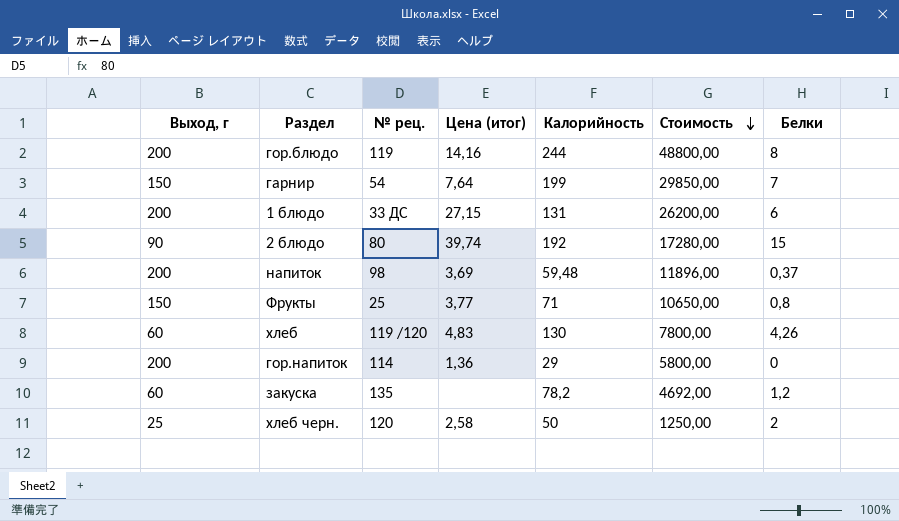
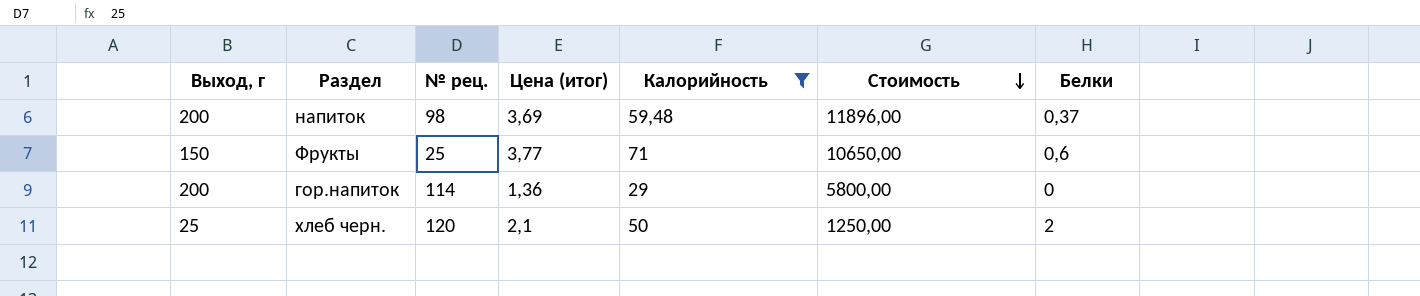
filter: none -> Калорийность <= 71
Фрукты | Белки: 0,8 -> 0,6
хлеб черн. | Цена (итог): 2,58 -> 2,1

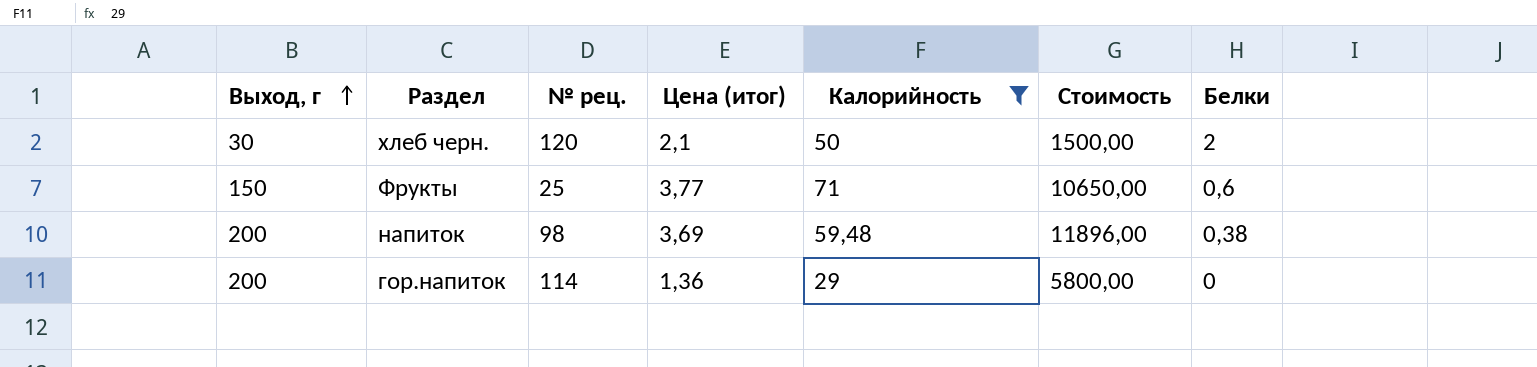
row order: Стоимость descending -> Выход, г ascending
хлеб черн. | Выход, г: 25 -> 30
хлеб черн. | Стоимость: 1250,00 -> 1500,00
напиток | Белки: 0,37 -> 0,38

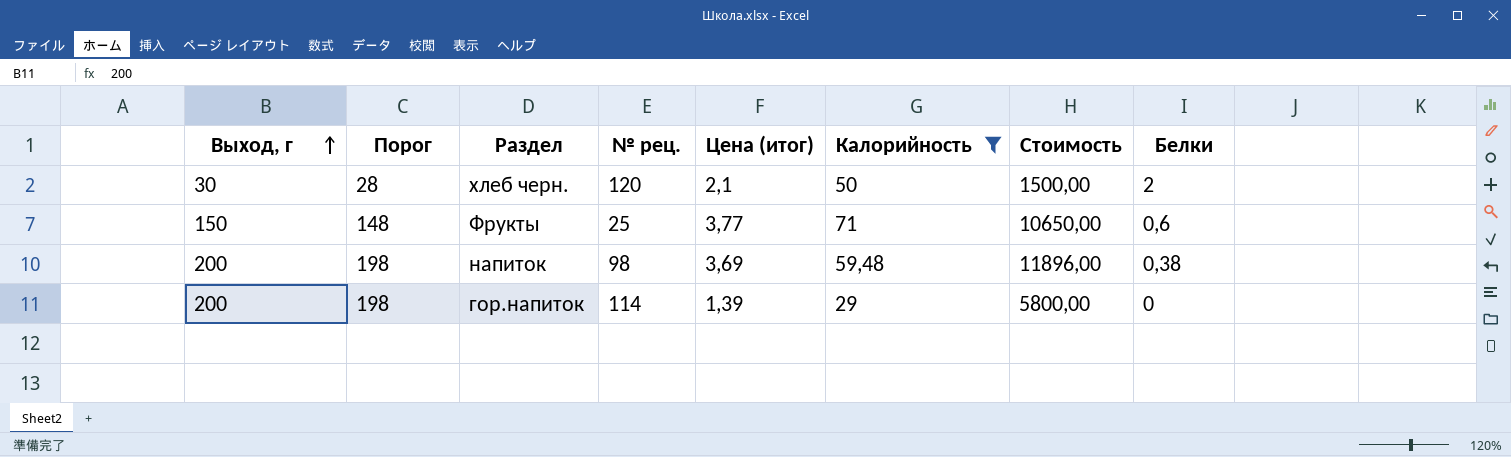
column Порог | formula: none -> [Выход, г] - 2
гор.напиток | Цена (итог): 1,36 -> 1,39

